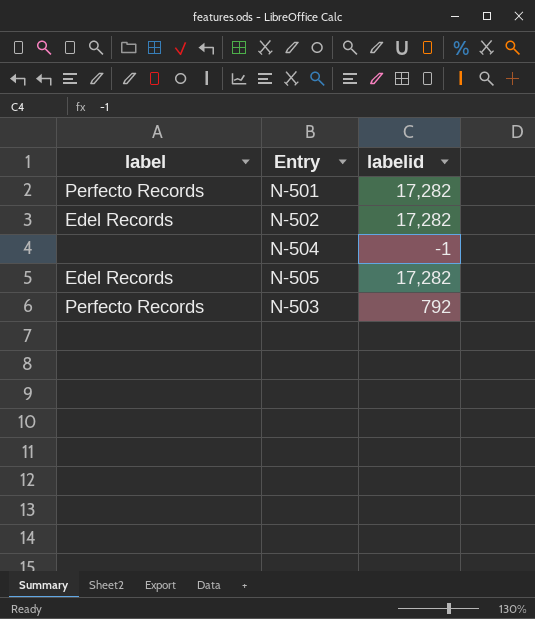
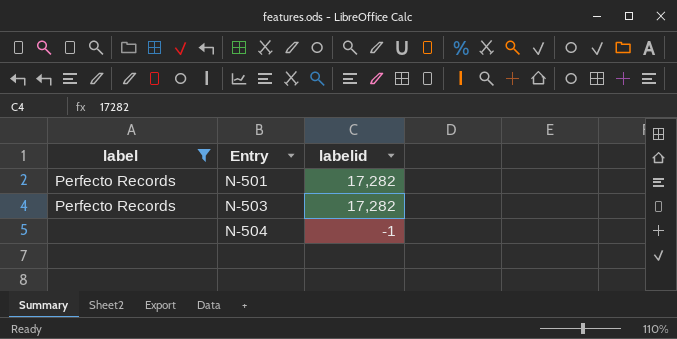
filter: none -> label != Edel Records
row order: none -> Entry ascending
N-503 | labelid: 792 -> 17,282

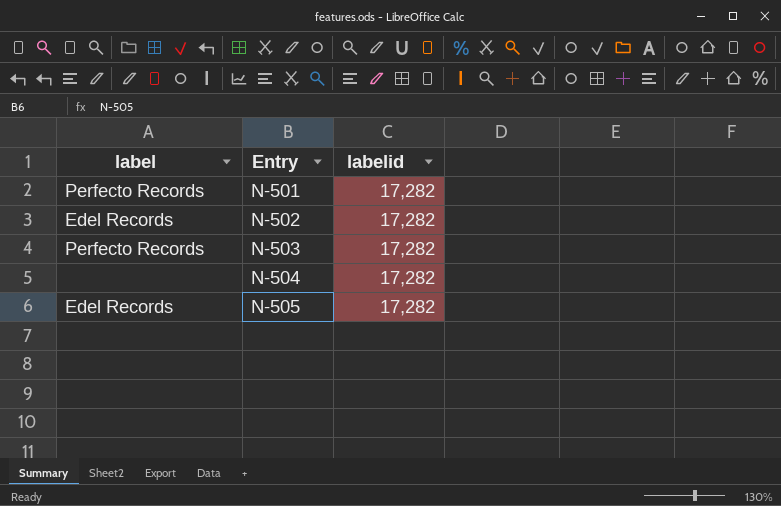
filter: label != Edel Records -> none
N-504 | labelid: -1 -> 17,282

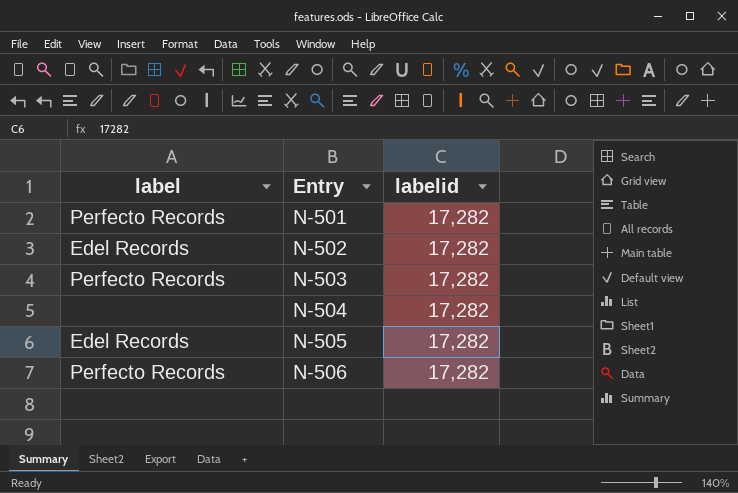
row N-506: none -> Perfecto Records | 17,282

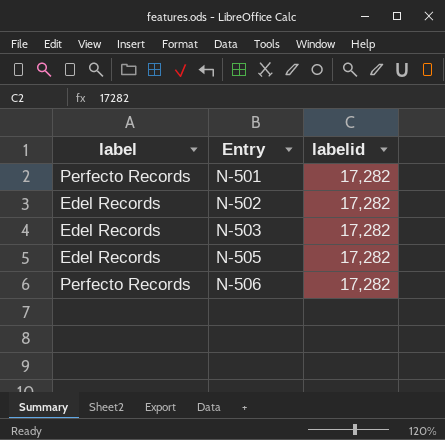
row N-504: none | 17,282 -> none
N-503 | label: Perfecto Records -> Edel Records

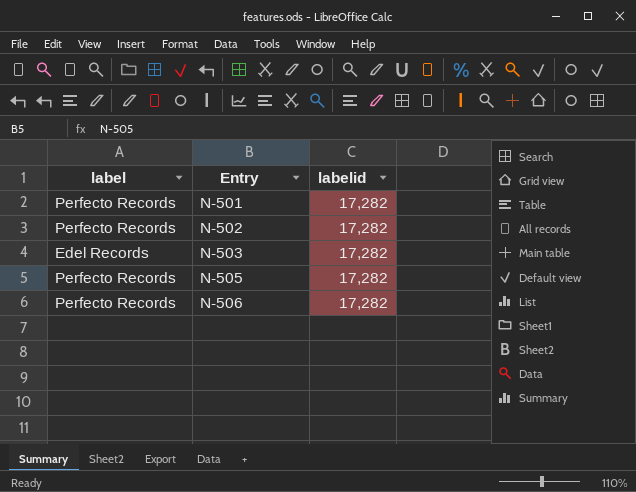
N-502 | label: Edel Records -> Perfecto Records
N-505 | label: Edel Records -> Perfecto Records

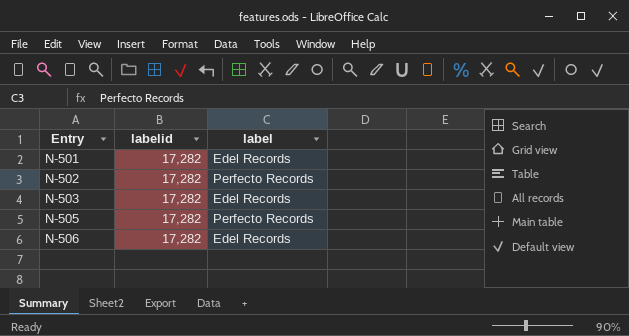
column label | position: 1 -> 3
N-501 | label: Perfecto Records -> Edel Records
N-506 | label: Perfecto Records -> Edel Records

